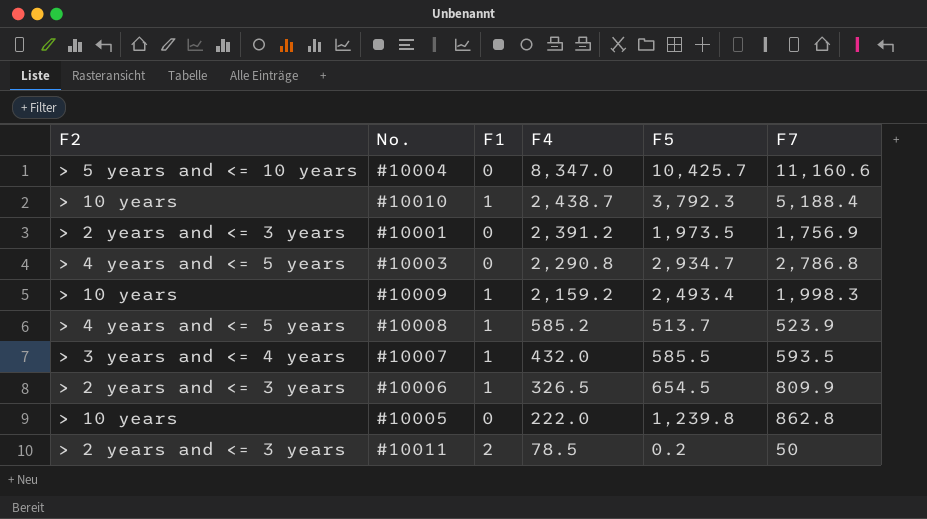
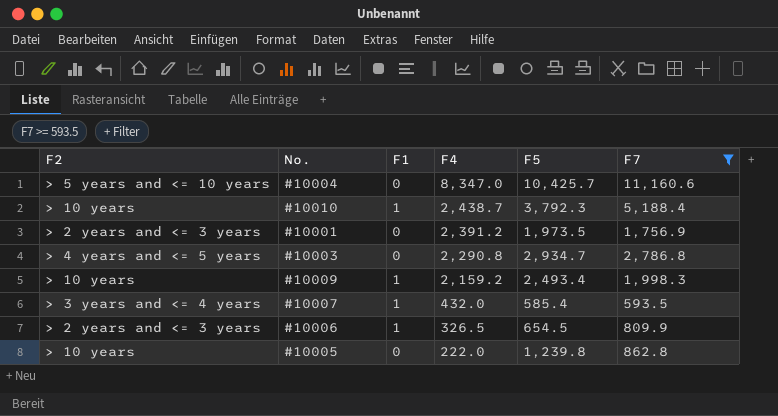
filter: none -> F7 >= 593.5
#10007 | F5: 585.5 -> 585.4

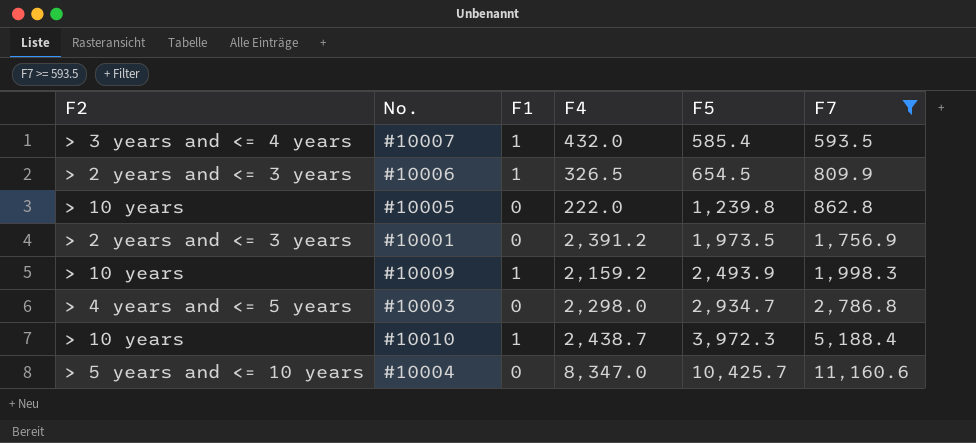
row order: F4 descending -> F5 ascending
#10009 | F5: 2,493.4 -> 2,493.9
#10003 | F4: 2,290.8 -> 2,298.0
#10010 | F5: 3,792.3 -> 3,972.3

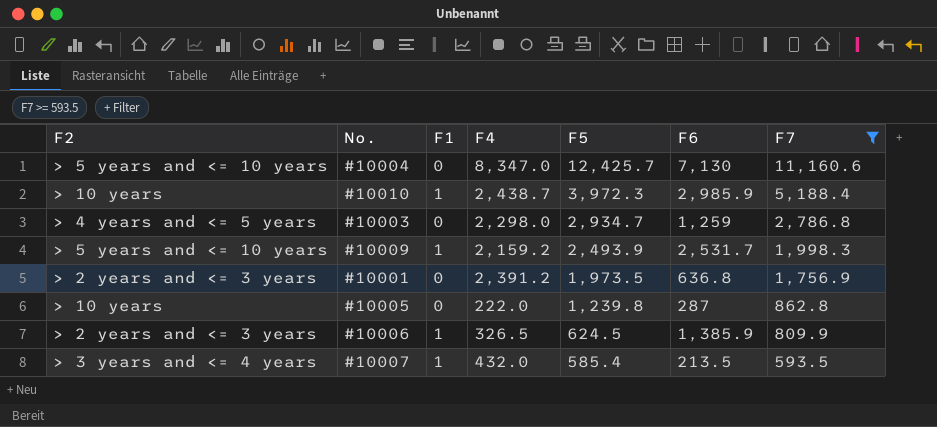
row order: F5 ascending -> F5 descending
column F6 | position: none -> 6
#10004 | F5: 10,425.7 -> 12,425.7
#10009 | F2: > 10 years -> > 5 years and <= 10 years
#10006 | F5: 654.5 -> 624.5

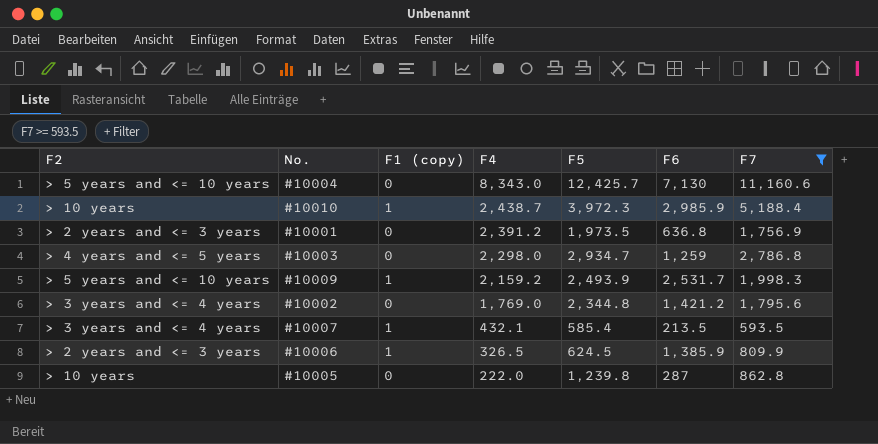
row order: F5 descending -> F4 descending
column name: F1 -> F1 (copy)
#10004 | F4: 8,347.0 -> 8,343.0
row #10002: none -> > 3 years and <= 4 years | 0 | 1,769.0 | 2,344.8 | 1,421.2 | 1,795.6
#10007 | F4: 432.0 -> 432.1

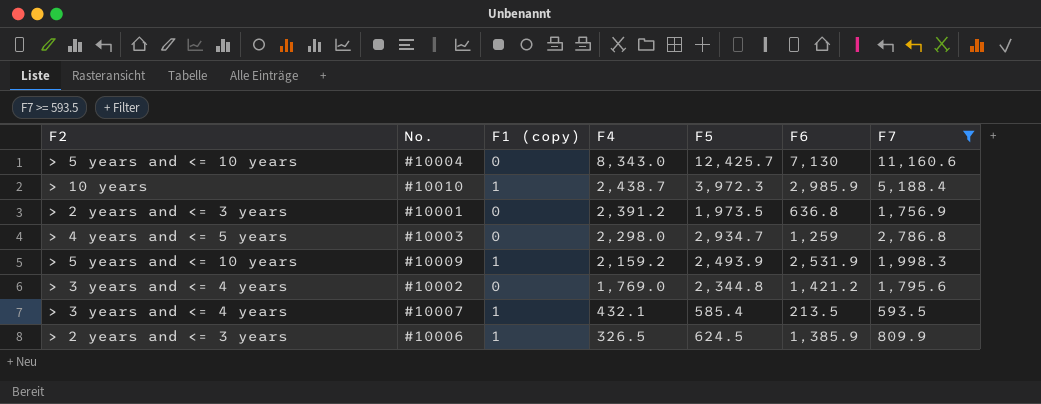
row #10005: > 10 years | 0 | 222.0 | 1,239.8 | 287 | 862.8 -> none
#10009 | F6: 2,531.7 -> 2,531.9

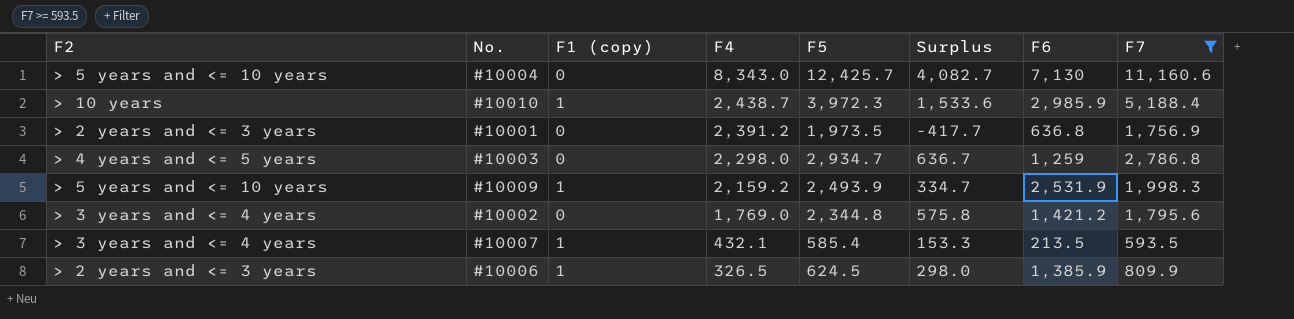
column Surplus | formula: none -> [F5] - [F4]

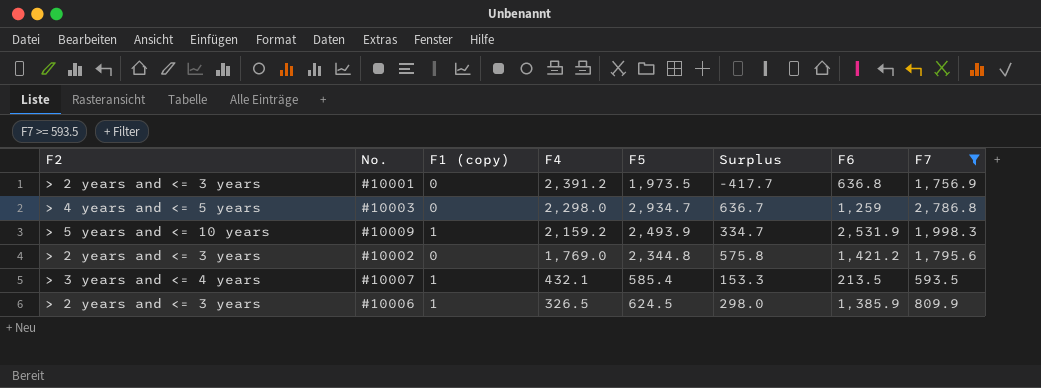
row #10004: > 5 years and <= 10 years | 0 | 8,343.0 | 12,425.7 | 4,082.7 | 7,130 | 11,160.6 -> none
row #10010: > 10 years | 1 | 2,438.7 | 3,972.3 | 1,533.6 | 2,985.9 | 5,188.4 -> none
#10002 | F2: > 3 years and <= 4 years -> > 2 years and <= 3 years

